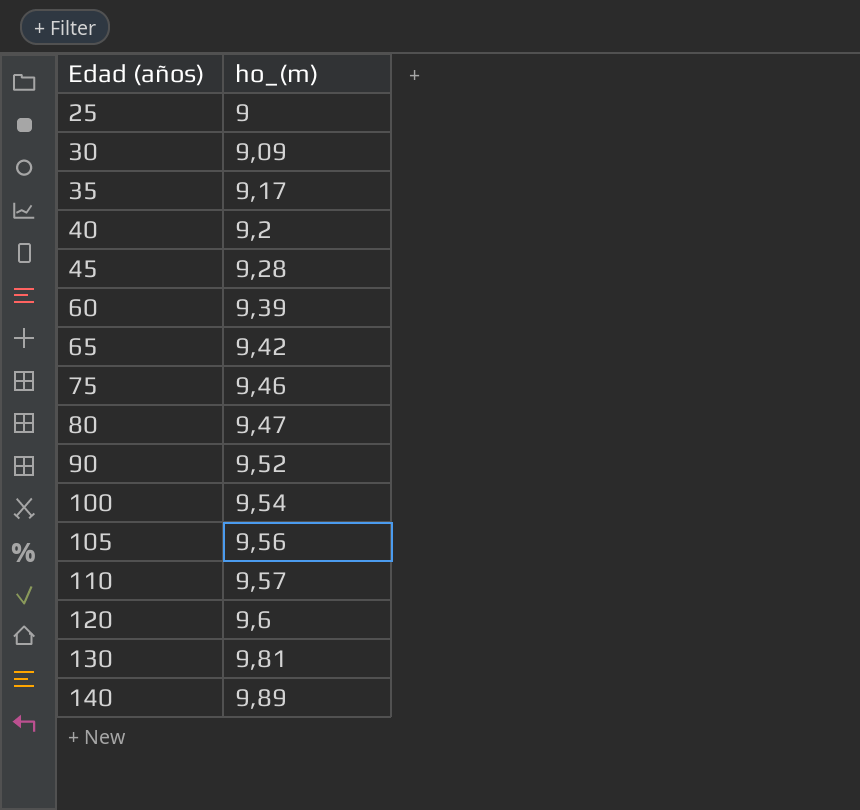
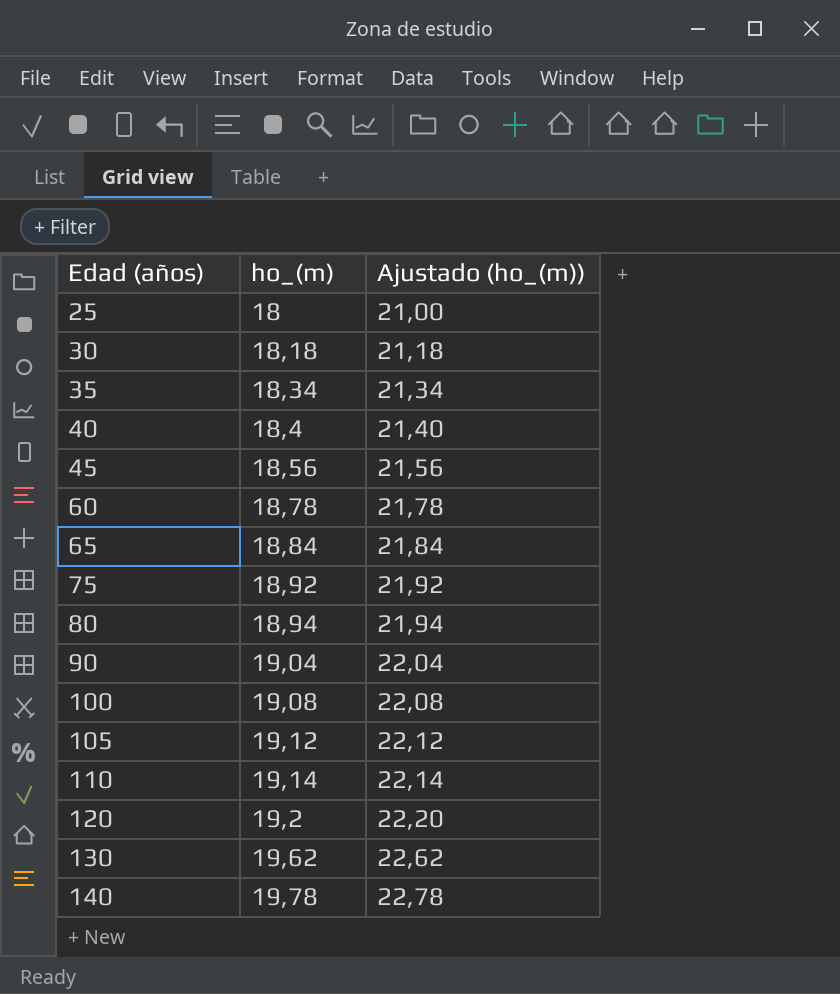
column Ajustado (ho_(m)) | formula: none -> [ho_(m)] + 3
25 | ho_(m): 9 -> 18
30 | ho_(m): 9,09 -> 18,18
35 | ho_(m): 9,17 -> 18,34
40 | ho_(m): 9,2 -> 18,4
45 | ho_(m): 9,28 -> 18,56
60 | ho_(m): 9,39 -> 18,78
65 | ho_(m): 9,42 -> 18,84
75 | ho_(m): 9,46 -> 18,92
80 | ho_(m): 9,47 -> 18,94
90 | ho_(m): 9,52 -> 19,04
100 | ho_(m): 9,54 -> 19,08
105 | ho_(m): 9,56 -> 19,12
110 | ho_(m): 9,57 -> 19,14
120 | ho_(m): 9,6 -> 19,2
130 | ho_(m): 9,81 -> 19,62
140 | ho_(m): 9,89 -> 19,78

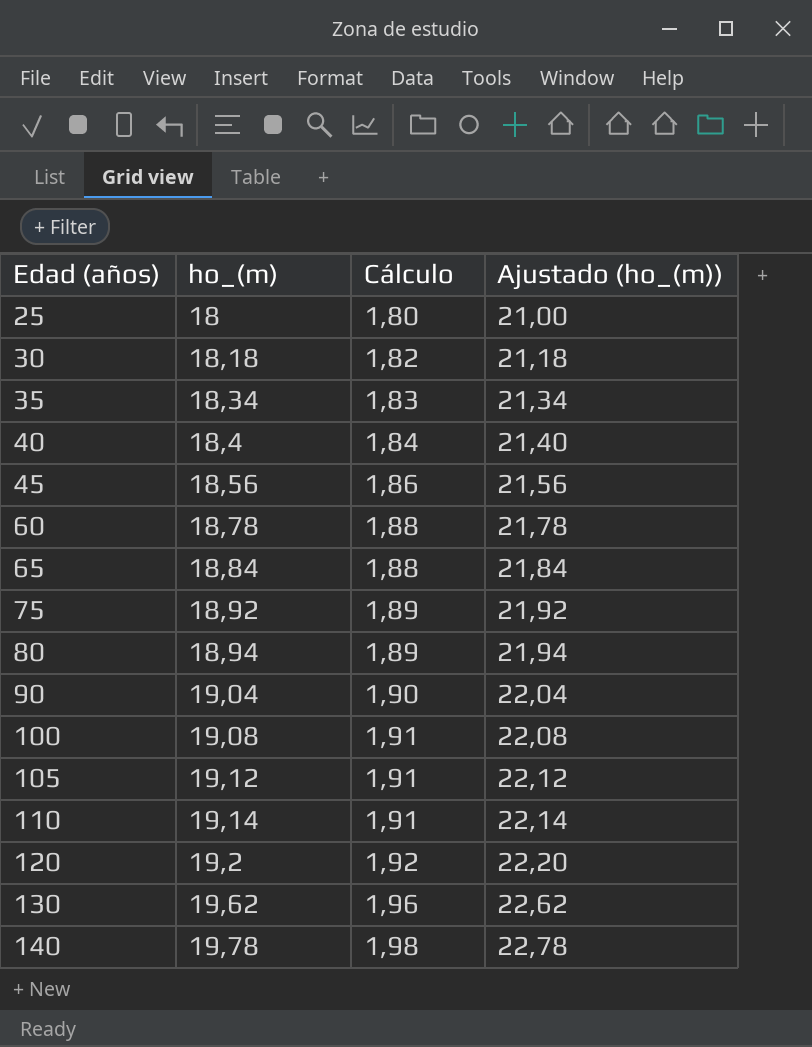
column Cálculo | formula: none -> [ho_(m)] * 0,1

